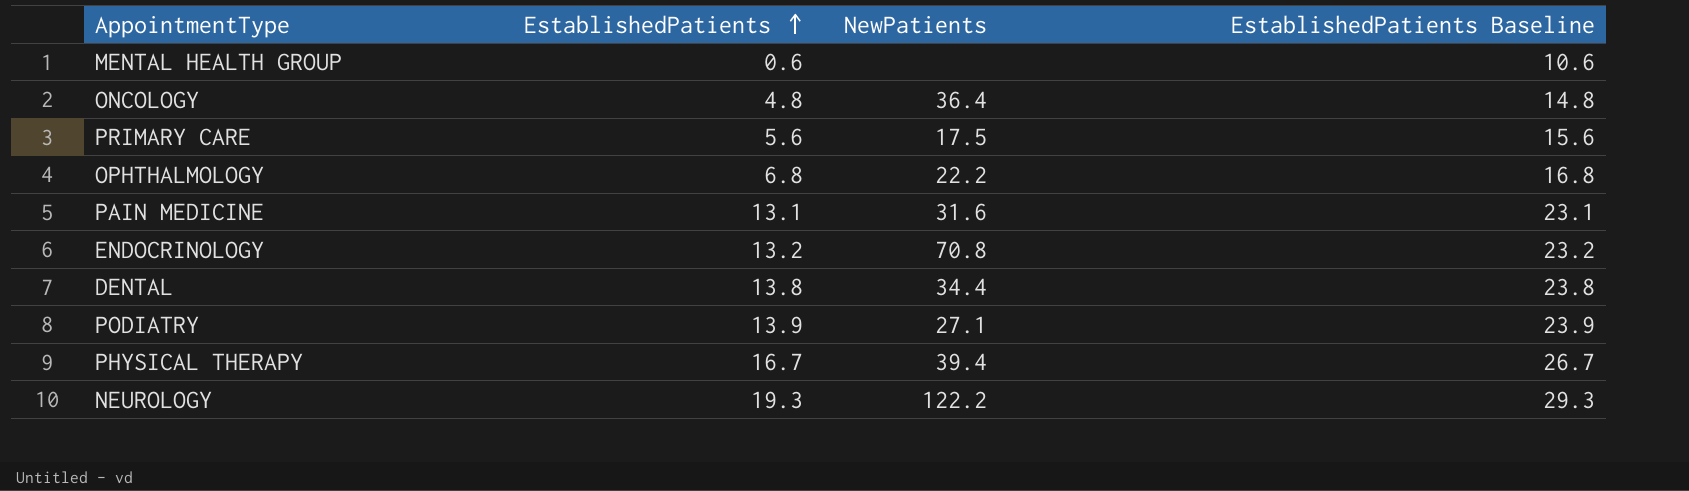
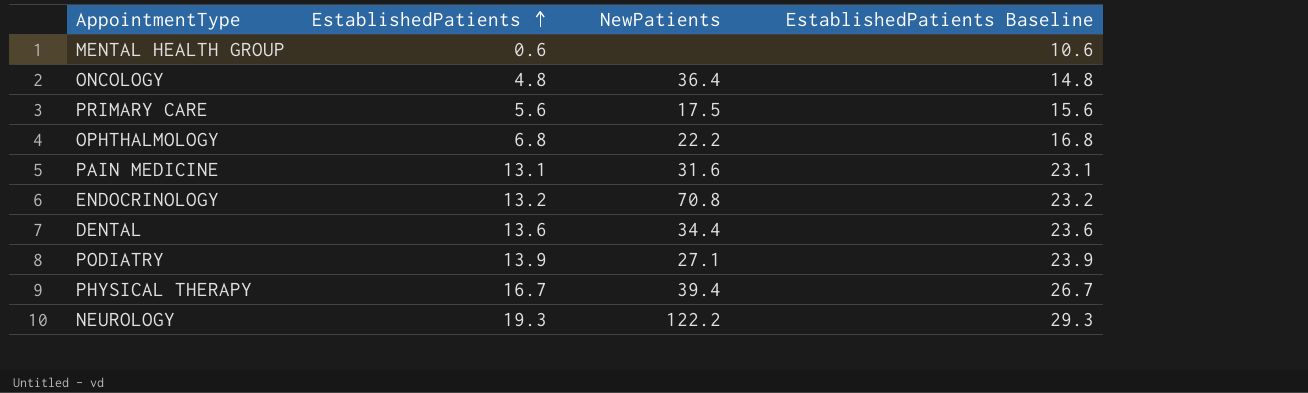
DENTAL | EstablishedPatients: 13.8 -> 13.6
DENTAL | EstablishedPatients Baseline: 23.8 -> 23.6

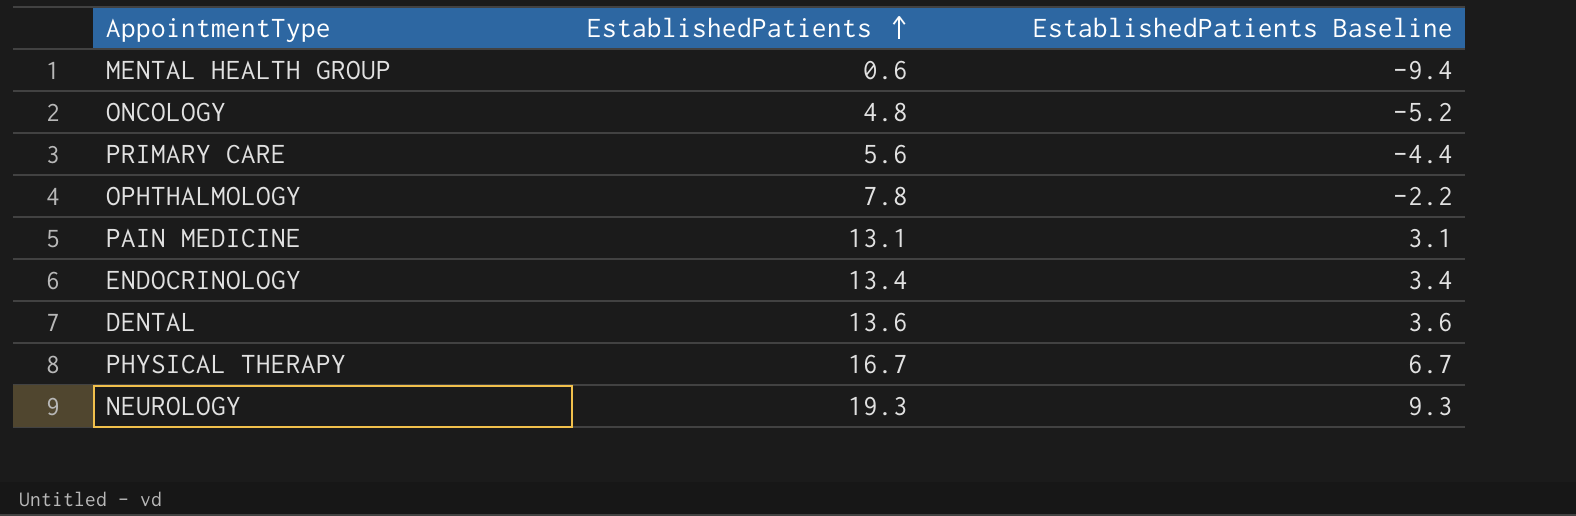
column NewPatients | position: 3 -> none
column EstablishedPatients Baseline | formula: [EstablishedPatients] + 10 -> [EstablishedPatients] - 10
row PODIATRY: 13.9 | 27.1 | 23.9 -> none
OPHTHALMOLOGY | EstablishedPatients: 6.8 -> 7.8
ENDOCRINOLOGY | EstablishedPatients: 13.2 -> 13.4

